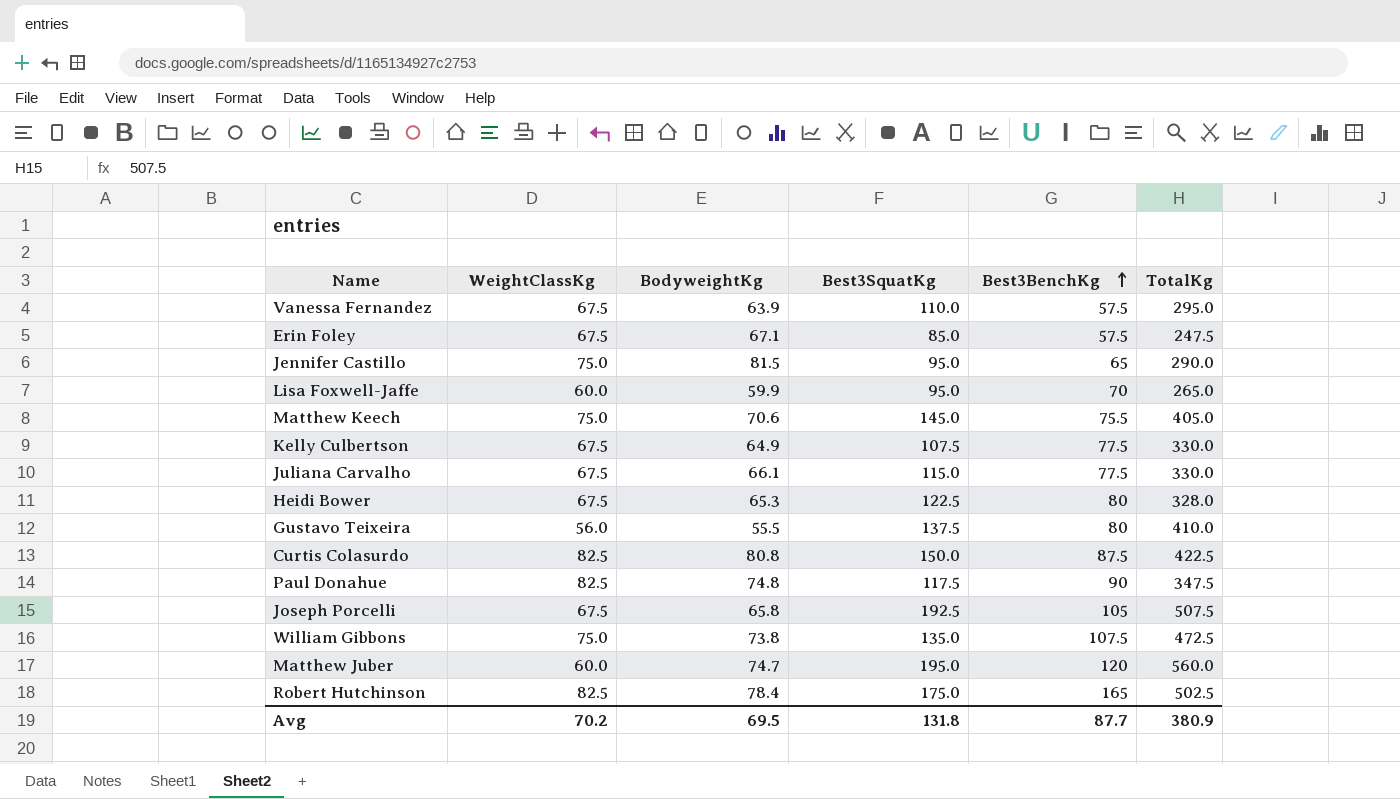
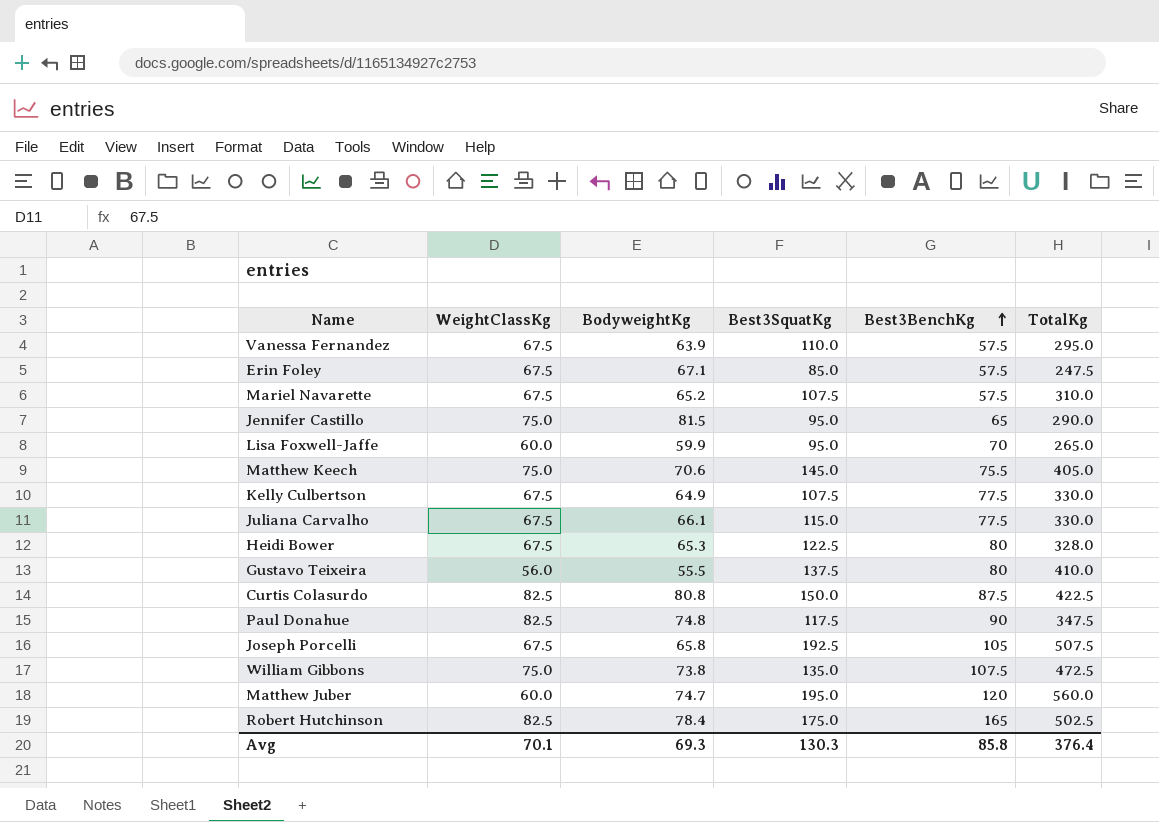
row Mariel Navarette: none -> 67.5 | 65.2 | 107.5 | 57.5 | 310.0
Avg | WeightClassKg: 70.2 -> 70.1
Avg | BodyweightKg: 69.5 -> 69.3
Avg | Best3SquatKg: 131.8 -> 130.3
Avg | Best3BenchKg: 87.7 -> 85.8
Avg | TotalKg: 380.9 -> 376.4

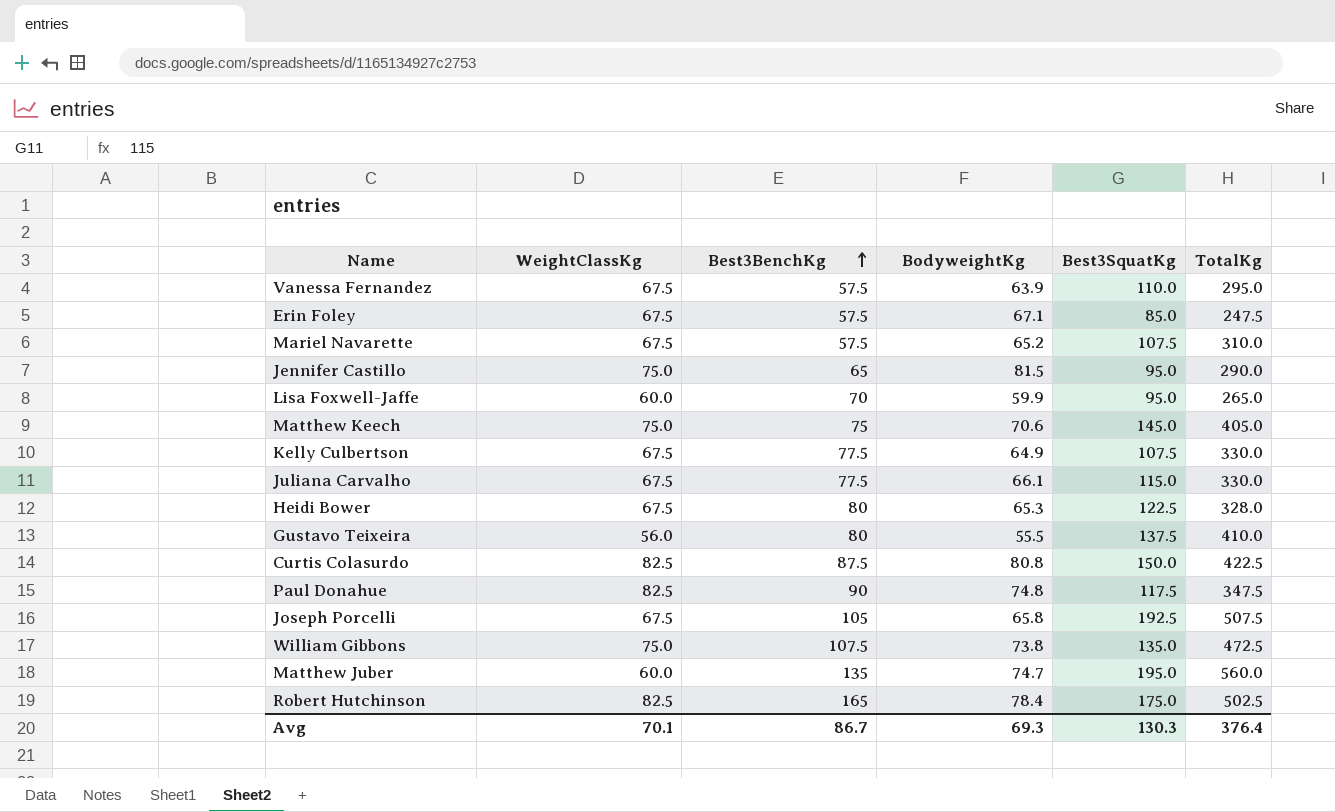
column Best3BenchKg | position: 5 -> 3
Matthew Keech | Best3BenchKg: 75.5 -> 75
Matthew Juber | Best3BenchKg: 120 -> 135
Avg | Best3BenchKg: 85.8 -> 86.7

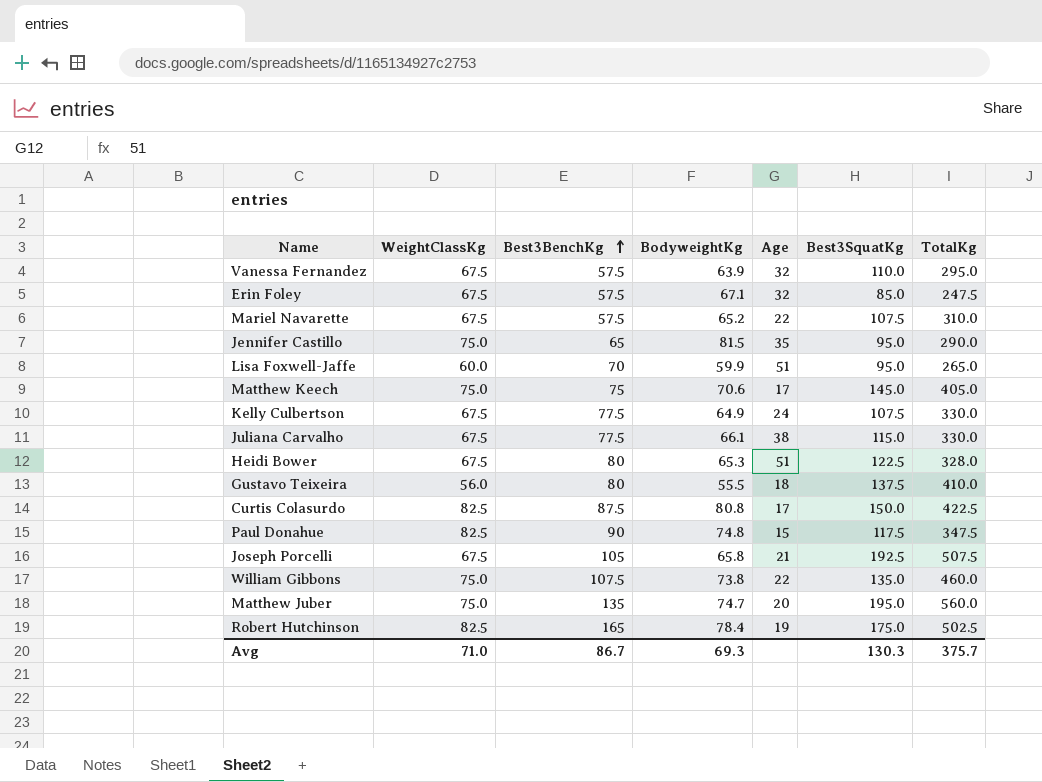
column Age | position: none -> 5
William Gibbons | TotalKg: 472.5 -> 460.0
Matthew Juber | WeightClassKg: 60.0 -> 75.0
Avg | WeightClassKg: 70.1 -> 71.0
Avg | TotalKg: 376.4 -> 375.7

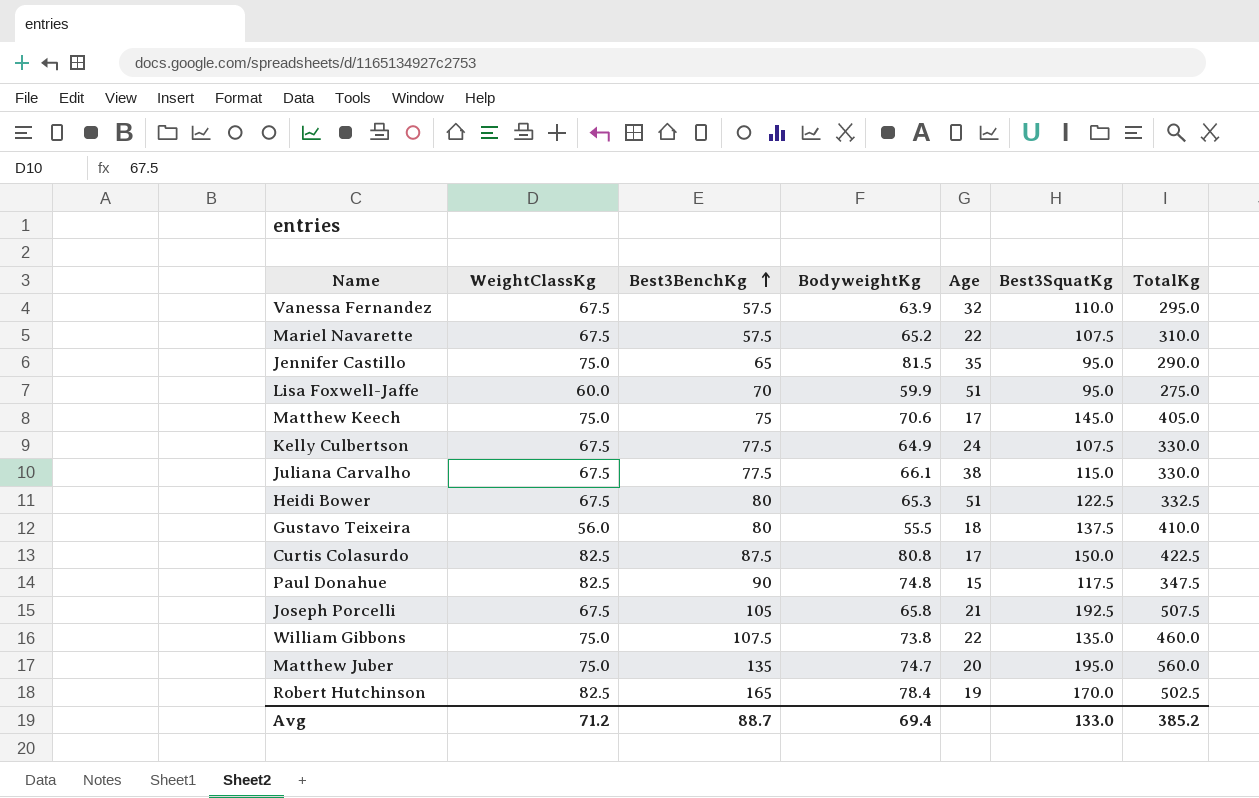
row Erin Foley: 67.5 | 57.5 | 67.1 | 32 | 85.0 | 247.5 -> none
Lisa Foxwell-Jaffe | TotalKg: 265.0 -> 275.0
Heidi Bower | TotalKg: 328.0 -> 332.5
Robert Hutchinson | Best3SquatKg: 175.0 -> 170.0
Avg | WeightClassKg: 71.0 -> 71.2
Avg | Best3BenchKg: 86.7 -> 88.7
Avg | BodyweightKg: 69.3 -> 69.4
Avg | Best3SquatKg: 130.3 -> 133.0
Avg | TotalKg: 375.7 -> 385.2

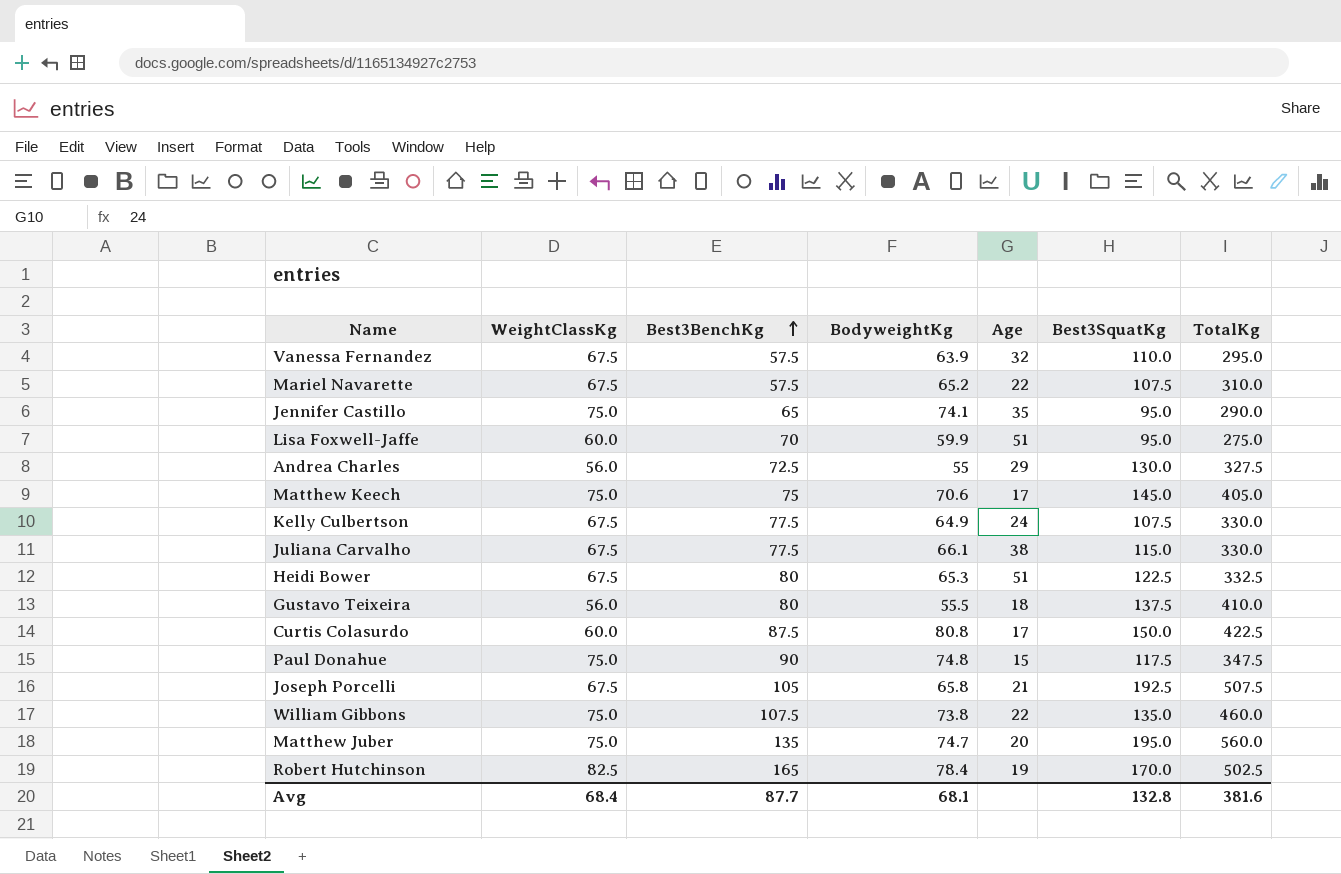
Jennifer Castillo | BodyweightKg: 81.5 -> 74.1
row Andrea Charles: none -> 56.0 | 72.5 | 55 | 29 | 130.0 | 327.5
Curtis Colasurdo | WeightClassKg: 82.5 -> 60.0
Paul Donahue | WeightClassKg: 82.5 -> 75.0
Avg | WeightClassKg: 71.2 -> 68.4
Avg | Best3BenchKg: 88.7 -> 87.7
Avg | BodyweightKg: 69.4 -> 68.1
Avg | Best3SquatKg: 133.0 -> 132.8
Avg | TotalKg: 385.2 -> 381.6

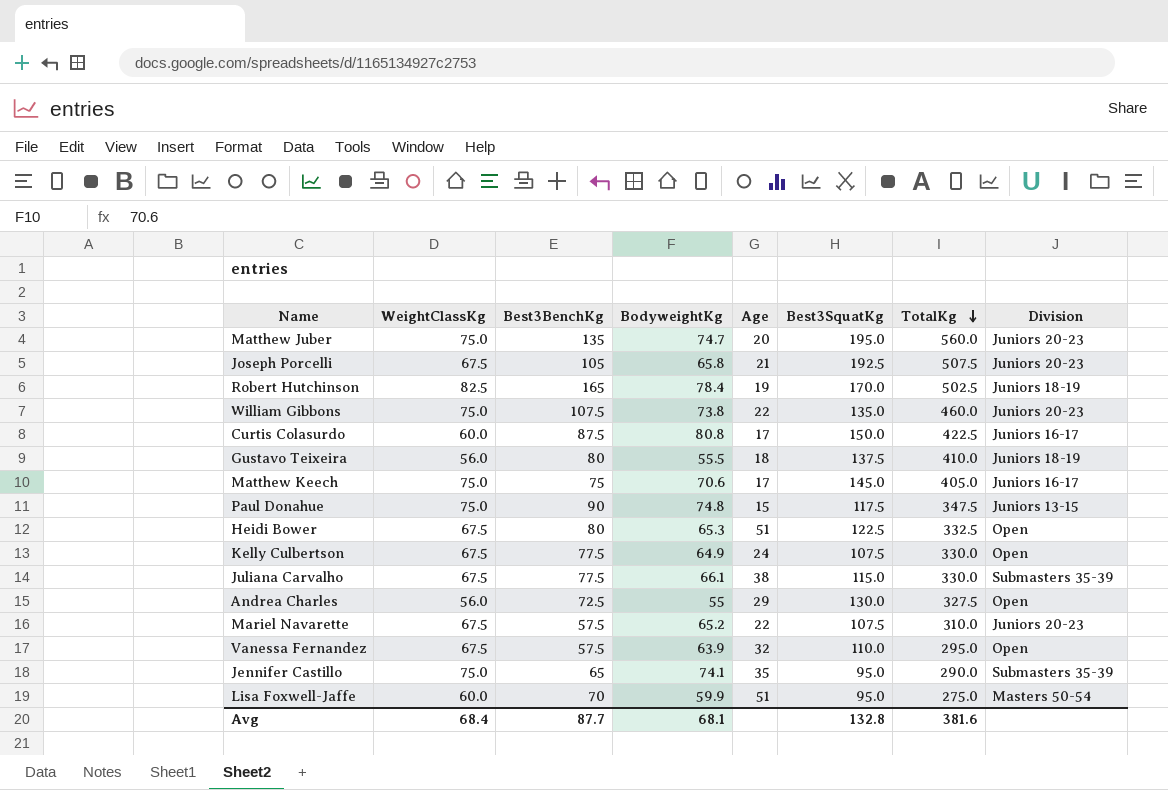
row order: Best3BenchKg ascending -> TotalKg descending
column Division | position: none -> 8

